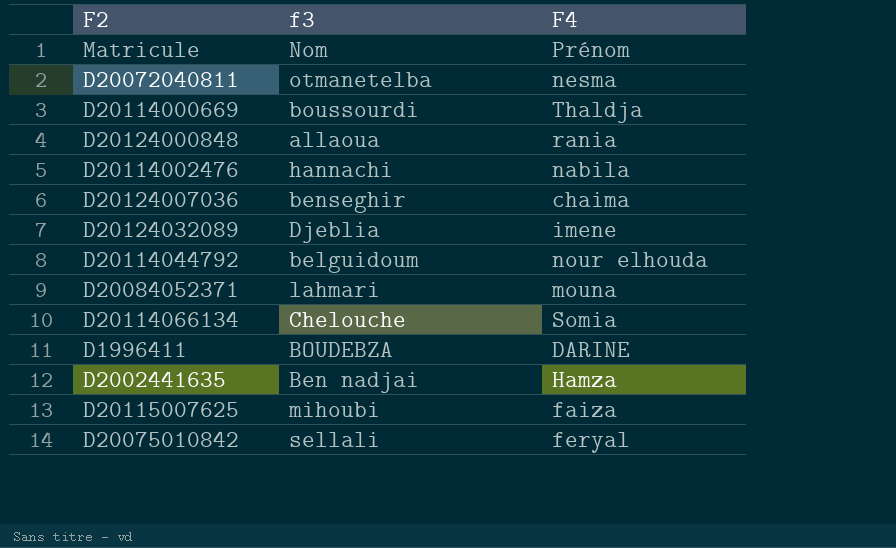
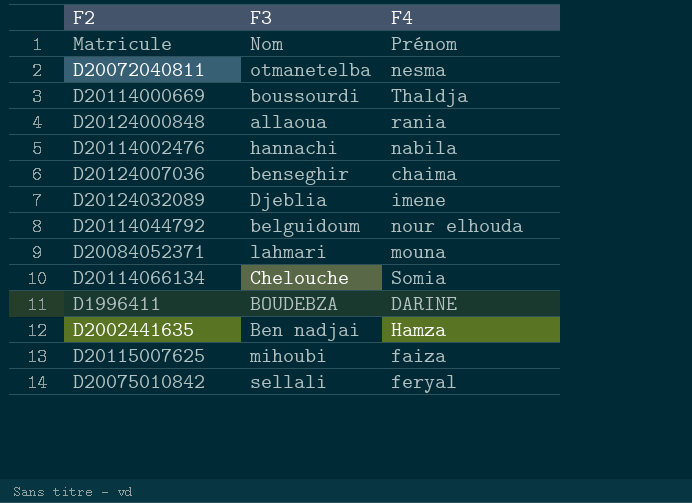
column name: f3 -> F3

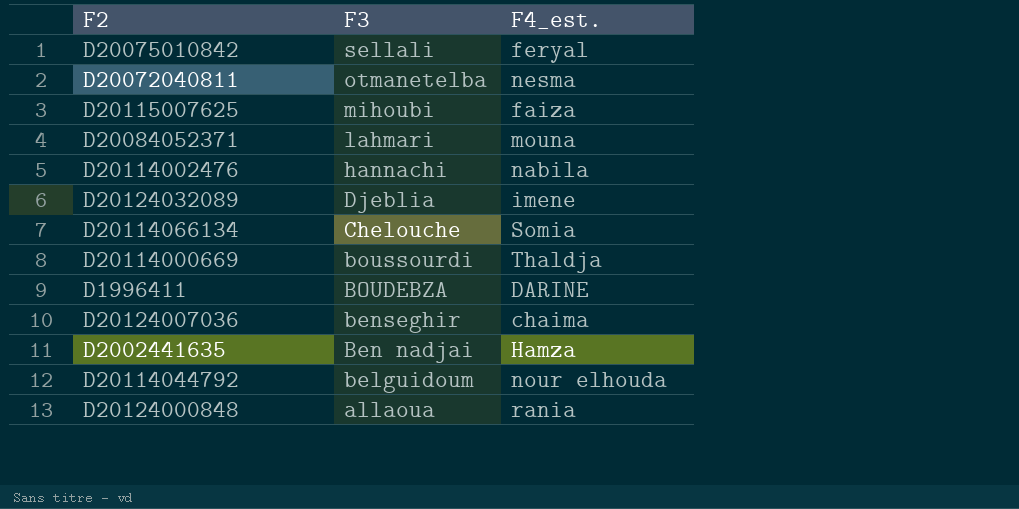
row order: none -> F3 descending
column name: F4 -> F4_est.
row Matricule: Nom | Prénom -> none

